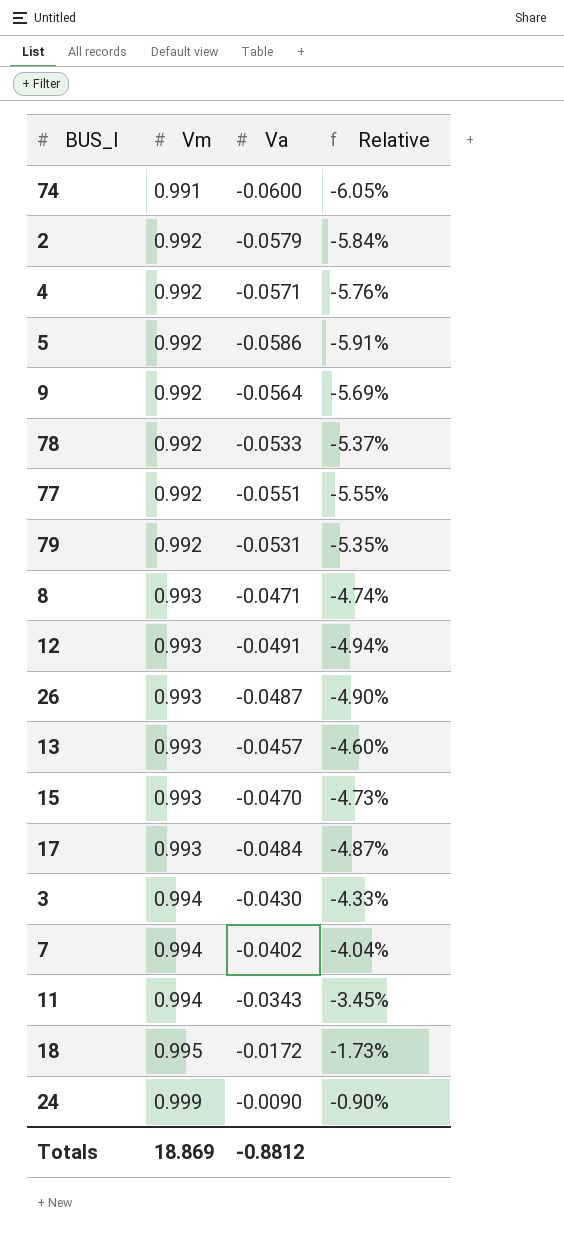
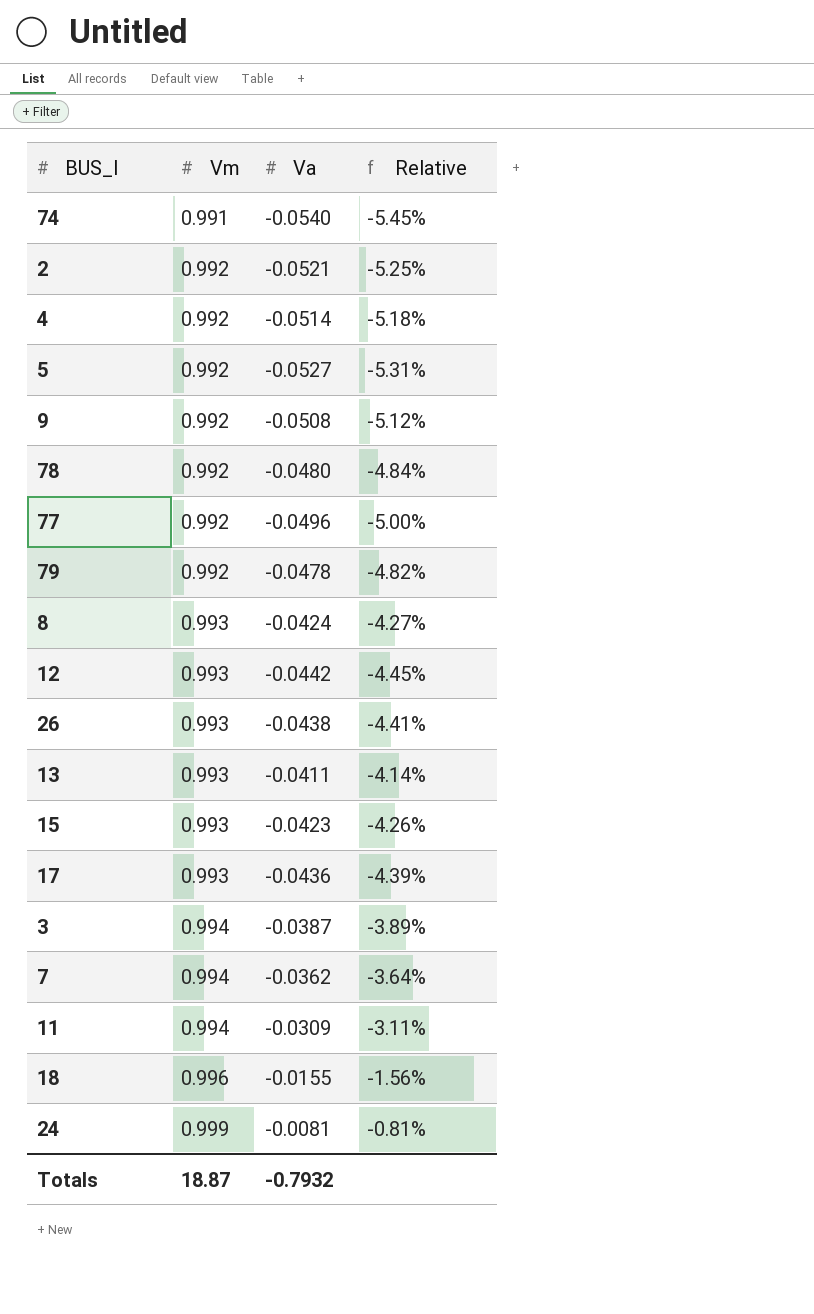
74 | Va: -0.0600 -> -0.0540
74 | Relative: -6.05% -> -5.45%
2 | Va: -0.0579 -> -0.0521
2 | Relative: -5.84% -> -5.25%
4 | Va: -0.0571 -> -0.0514
4 | Relative: -5.76% -> -5.18%
5 | Va: -0.0586 -> -0.0527
5 | Relative: -5.91% -> -5.31%
9 | Va: -0.0564 -> -0.0508
9 | Relative: -5.69% -> -5.12%
78 | Va: -0.0533 -> -0.0480
78 | Relative: -5.37% -> -4.84%
77 | Va: -0.0551 -> -0.0496
77 | Relative: -5.55% -> -5.00%
79 | Va: -0.0531 -> -0.0478
79 | Relative: -5.35% -> -4.82%
8 | Va: -0.0471 -> -0.0424
8 | Relative: -4.74% -> -4.27%
12 | Va: -0.0491 -> -0.0442
12 | Relative: -4.94% -> -4.45%
26 | Va: -0.0487 -> -0.0438
26 | Relative: -4.90% -> -4.41%
13 | Va: -0.0457 -> -0.0411
13 | Relative: -4.60% -> -4.14%
15 | Va: -0.0470 -> -0.0423
15 | Relative: -4.73% -> -4.26%
17 | Va: -0.0484 -> -0.0436
17 | Relative: -4.87% -> -4.39%
3 | Va: -0.0430 -> -0.0387
3 | Relative: -4.33% -> -3.89%
7 | Va: -0.0402 -> -0.0362
7 | Relative: -4.04% -> -3.64%
11 | Va: -0.0343 -> -0.0309
11 | Relative: -3.45% -> -3.11%
18 | Vm: 0.995 -> 0.996
18 | Va: -0.0172 -> -0.0155
18 | Relative: -1.73% -> -1.56%
24 | Va: -0.0090 -> -0.0081
24 | Relative: -0.90% -> -0.81%
Totals | Vm: 18.869 -> 18.87
Totals | Va: -0.8812 -> -0.7932

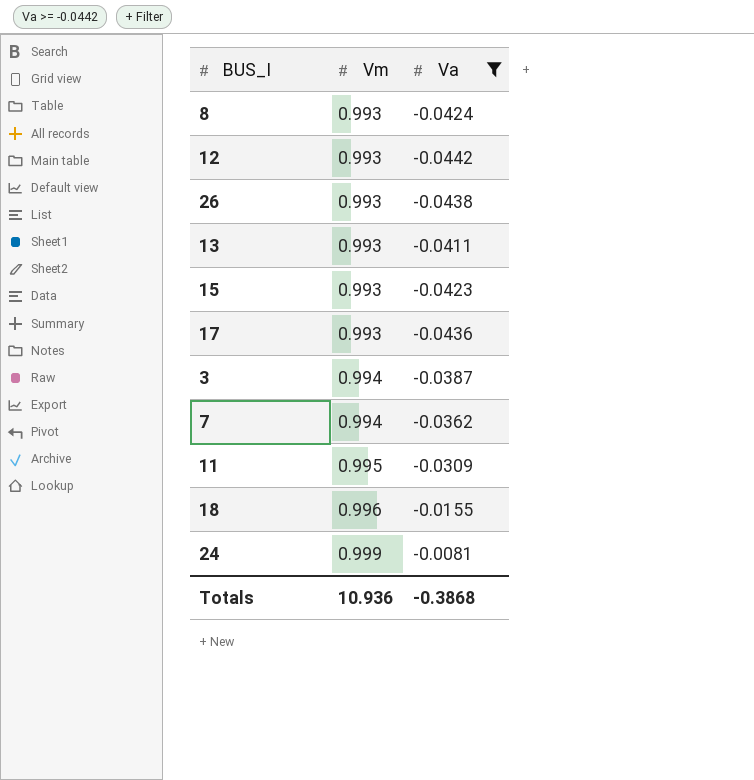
filter: none -> Va >= -0.0442
column Relative | formula: [Va] / [Vm] -> none
11 | Vm: 0.994 -> 0.995
Totals | Vm: 18.87 -> 10.936
Totals | Va: -0.7932 -> -0.3868

